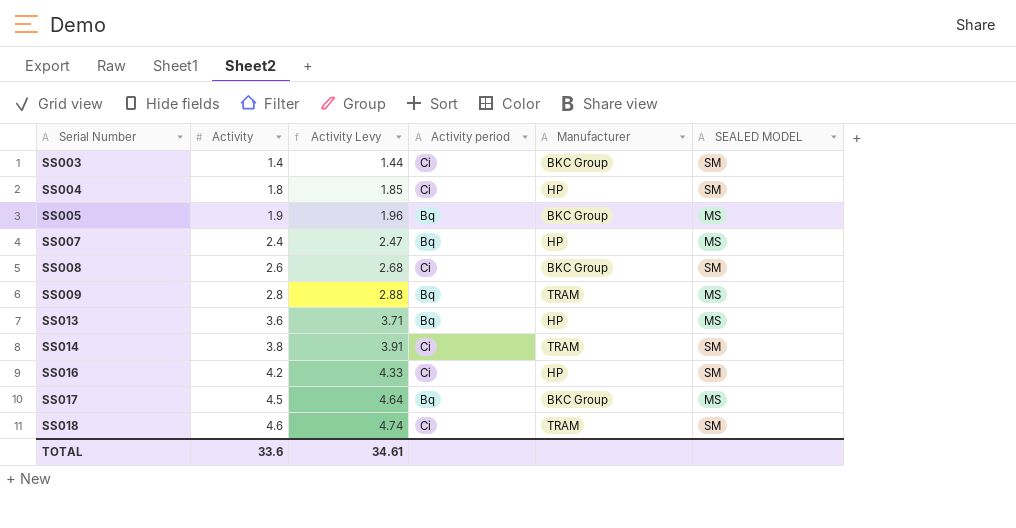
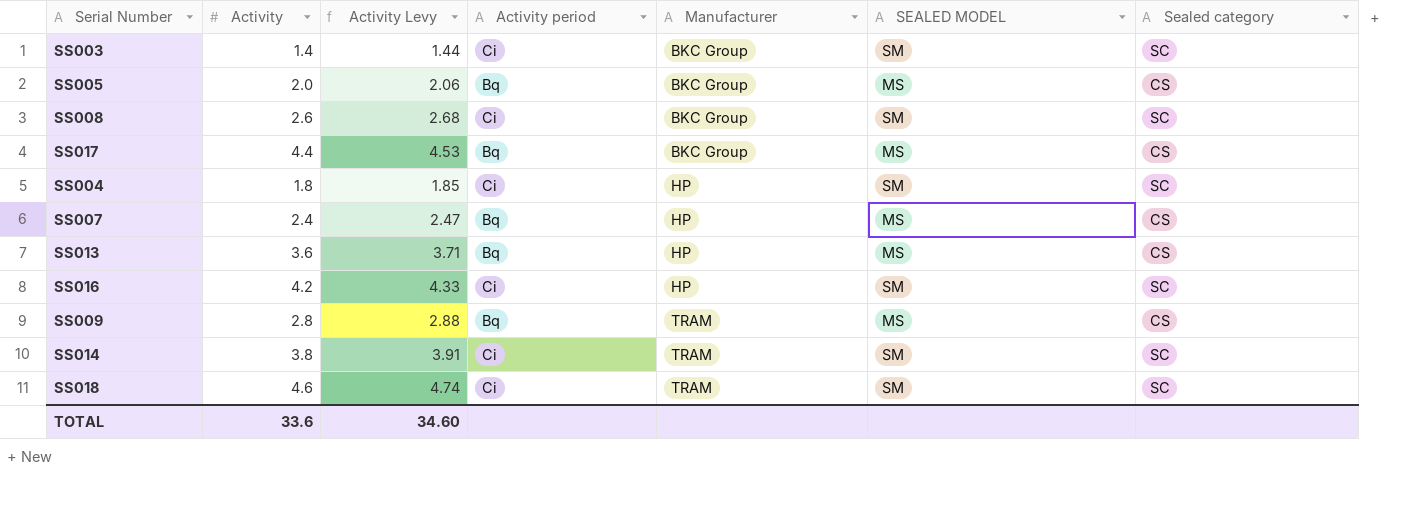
row order: Serial Number ascending -> Manufacturer ascending
column Sealed category | position: none -> 7
SS005 | Activity: 1.9 -> 2.0
SS005 | Activity Levy: 1.96 -> 2.06
SS017 | Activity: 4.5 -> 4.4
SS017 | Activity Levy: 4.64 -> 4.53
TOTAL | Activity Levy: 34.61 -> 34.60

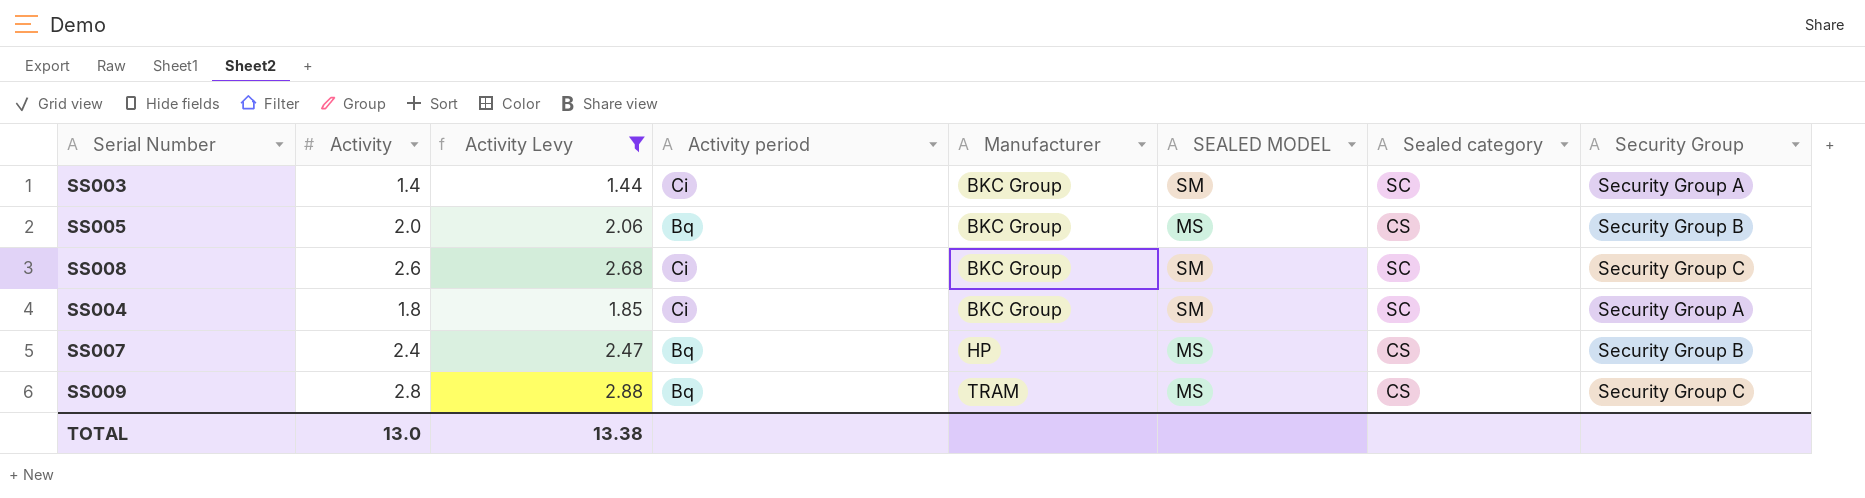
filter: none -> Activity Levy <= 2.88
column Security Group | position: none -> 8
SS004 | Manufacturer: HP -> BKC Group
TOTAL | Activity: 33.6 -> 13.0
TOTAL | Activity Levy: 34.60 -> 13.38

